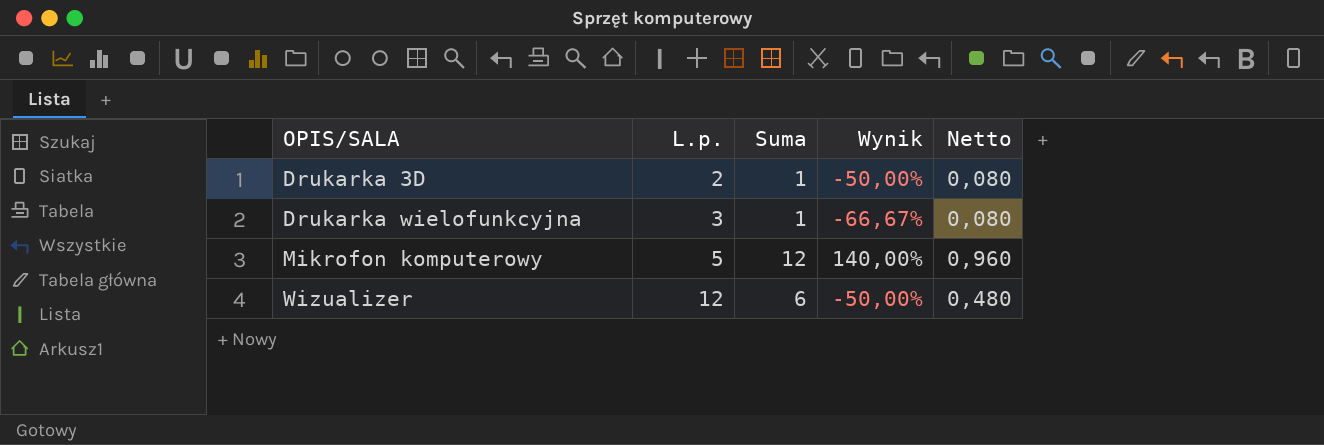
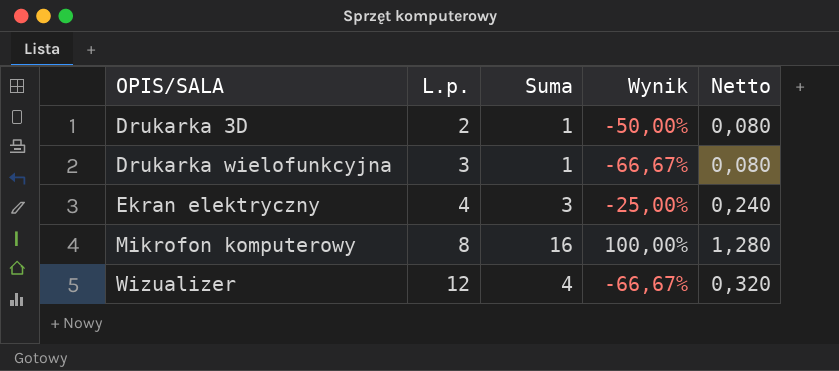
row Ekran elektryczny: none -> 4 | 3 | -25,00% | 0,240
Mikrofon komputerowy | L.p.: 5 -> 8
Mikrofon komputerowy | Suma: 12 -> 16
Mikrofon komputerowy | Wynik: 140,00% -> 100,00%
Mikrofon komputerowy | Netto: 0,960 -> 1,280
Wizualizer | Suma: 6 -> 4
Wizualizer | Wynik: -50,00% -> -66,67%
Wizualizer | Netto: 0,480 -> 0,320

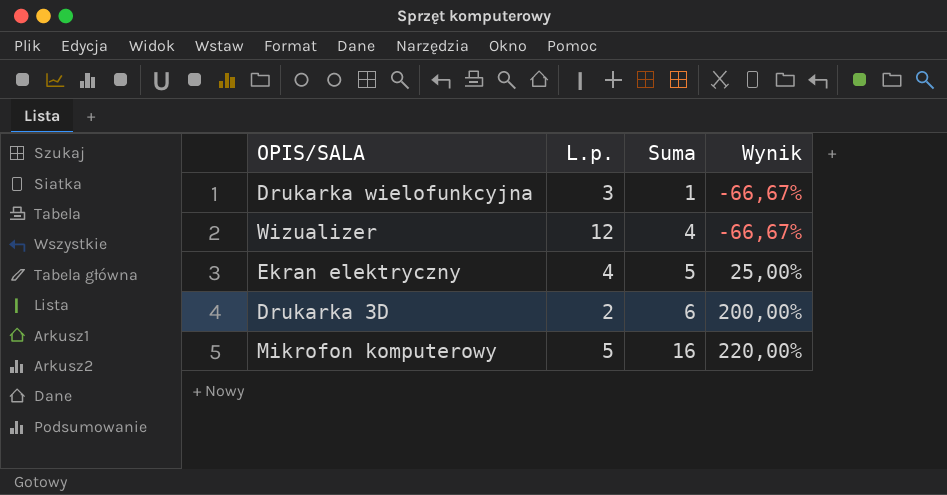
row order: OPIS/SALA ascending -> Suma ascending
column Netto | formula: [Suma] * 0,08 -> none
Ekran elektryczny | Suma: 3 -> 5
Ekran elektryczny | Wynik: -25,00% -> 25,00%
Drukarka 3D | Suma: 1 -> 6
Drukarka 3D | Wynik: -50,00% -> 200,00%
Mikrofon komputerowy | L.p.: 8 -> 5
Mikrofon komputerowy | Wynik: 100,00% -> 220,00%

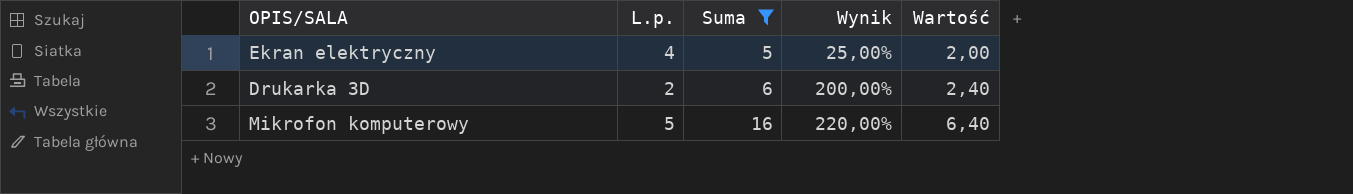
filter: none -> Suma >= 5
column Wartość | formula: none -> [Suma] * 0,4

